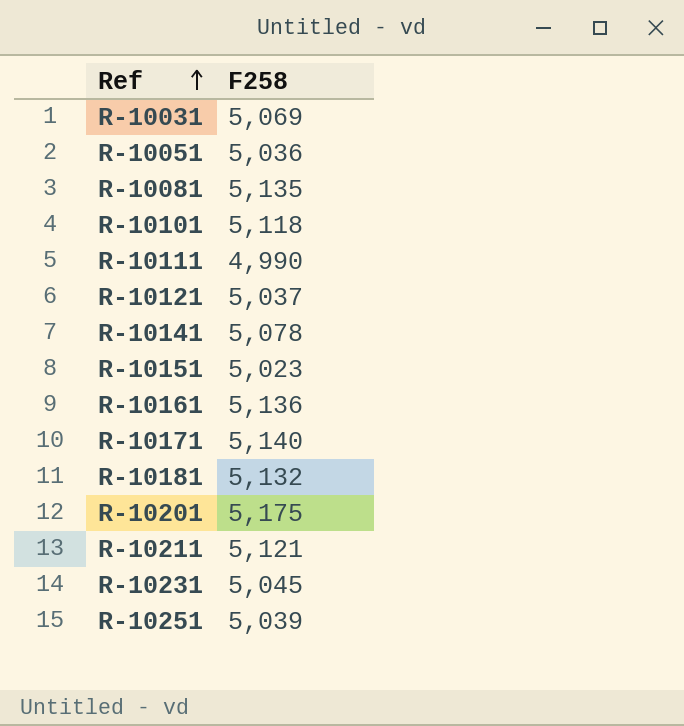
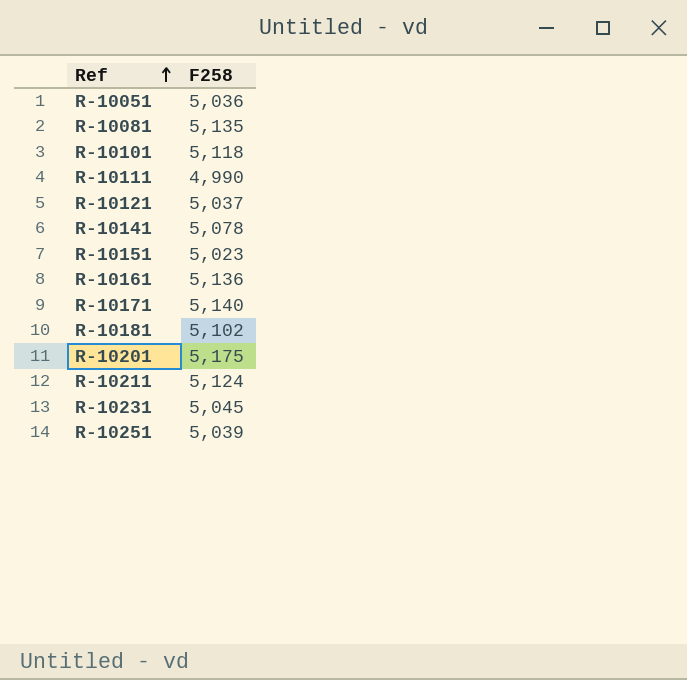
row R-10031: 5,069 -> none
R-10181 | F258: 5,132 -> 5,102
R-10211 | F258: 5,121 -> 5,124

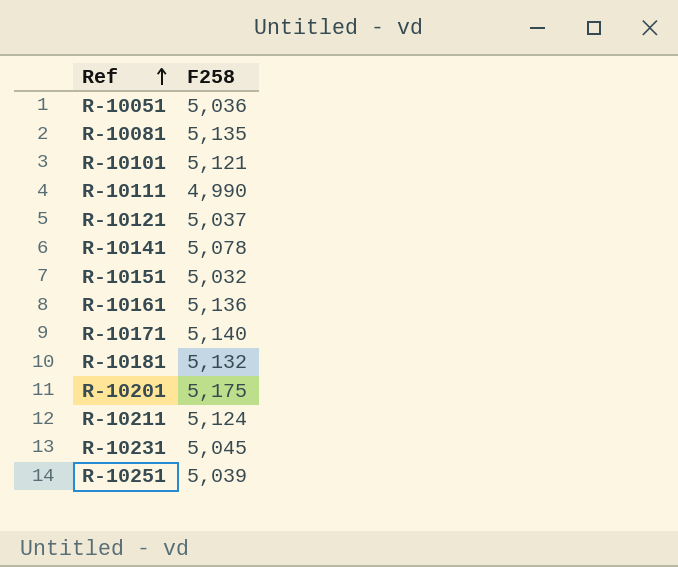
R-10101 | F258: 5,118 -> 5,121
R-10151 | F258: 5,023 -> 5,032
R-10181 | F258: 5,102 -> 5,132

